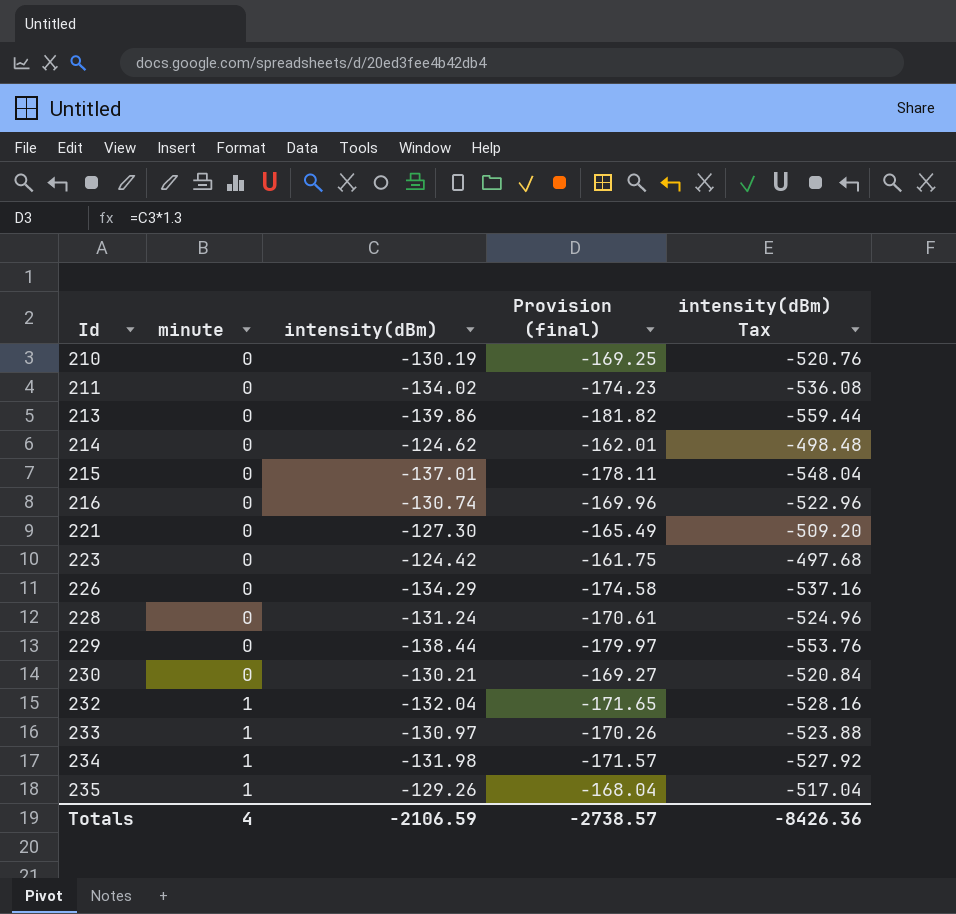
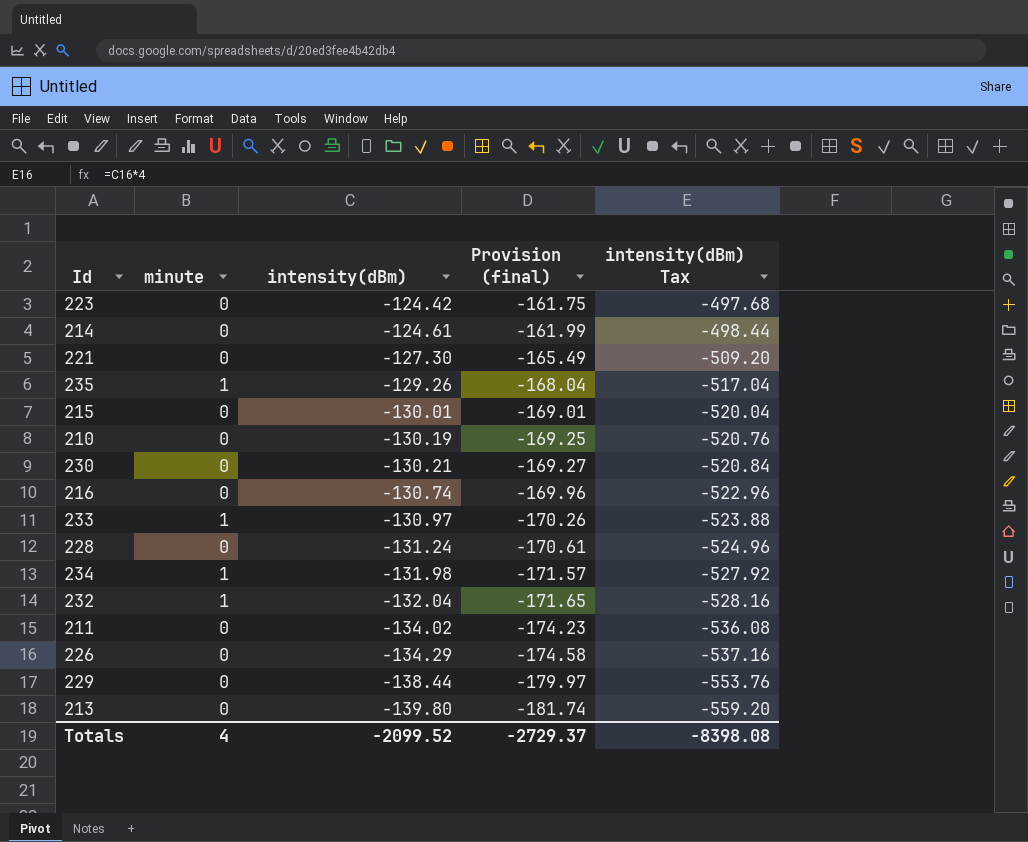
row order: Id ascending -> intensity(dBm) descending
214 | intensity(dBm): -124.62 -> -124.61
214 | Provision (final): -162.01 -> -161.99
214 | intensity(dBm) Tax: -498.48 -> -498.44
215 | intensity(dBm): -137.01 -> -130.01
215 | Provision (final): -178.11 -> -169.01
215 | intensity(dBm) Tax: -548.04 -> -520.04
213 | intensity(dBm): -139.86 -> -139.80
213 | Provision (final): -181.82 -> -181.74
213 | intensity(dBm) Tax: -559.44 -> -559.20
Totals | intensity(dBm): -2106.59 -> -2099.52
Totals | Provision (final): -2738.57 -> -2729.37
Totals | intensity(dBm) Tax: -8426.36 -> -8398.08

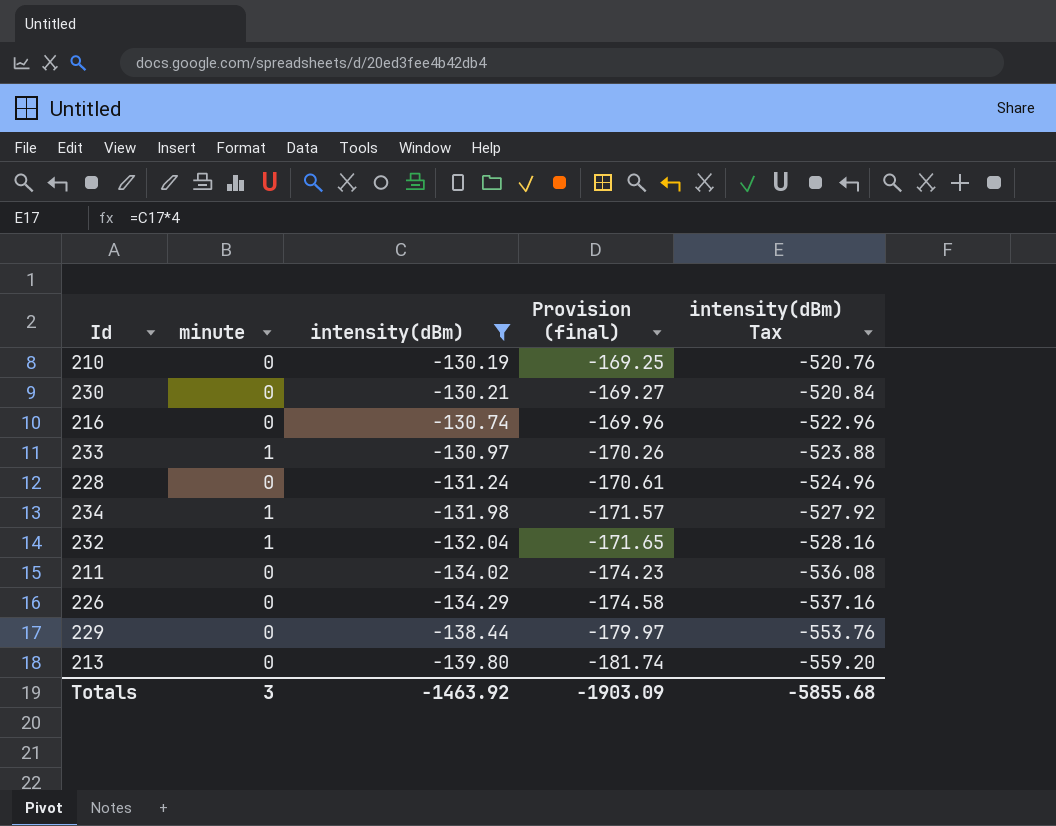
filter: none -> intensity(dBm) <= -130.19
Totals | minute: 4 -> 3
Totals | intensity(dBm): -2099.52 -> -1463.92
Totals | Provision (final): -2729.37 -> -1903.09
Totals | intensity(dBm) Tax: -8398.08 -> -5855.68

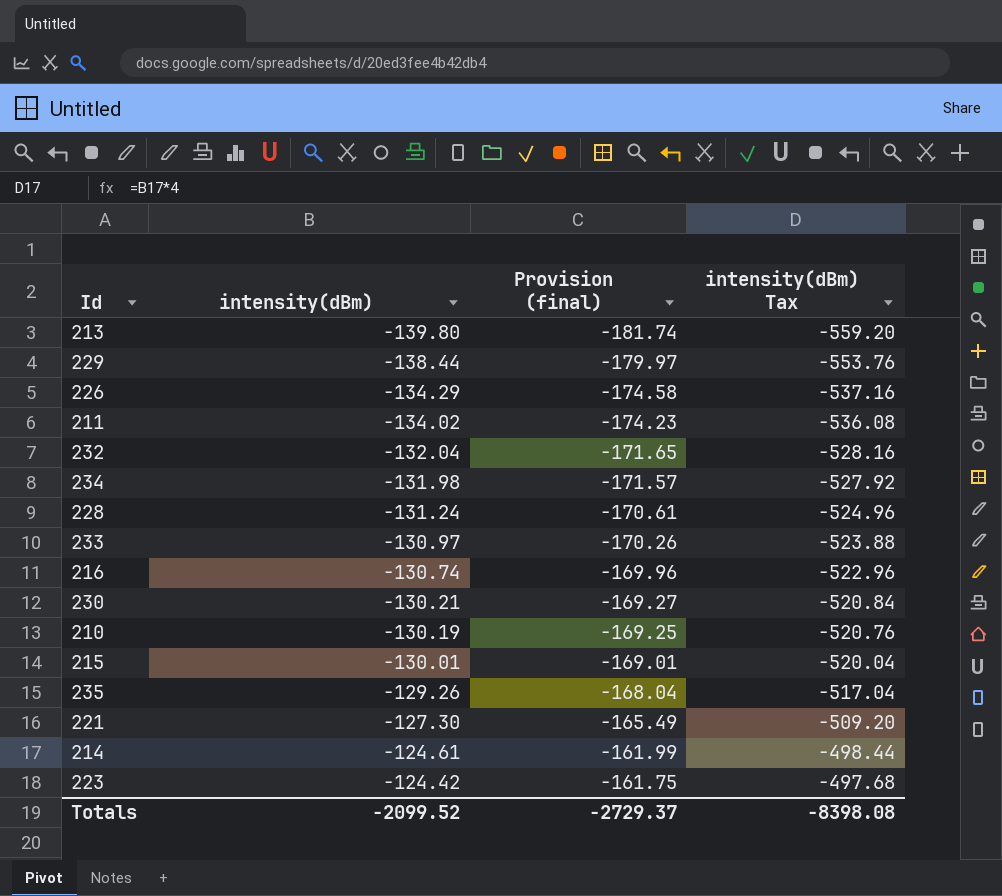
filter: intensity(dBm) <= -130.19 -> none
row order: intensity(dBm) descending -> intensity(dBm) ascending
column minute | position: 2 -> none
Totals | intensity(dBm): -1463.92 -> -2099.52
Totals | Provision (final): -1903.09 -> -2729.37
Totals | intensity(dBm) Tax: -5855.68 -> -8398.08

